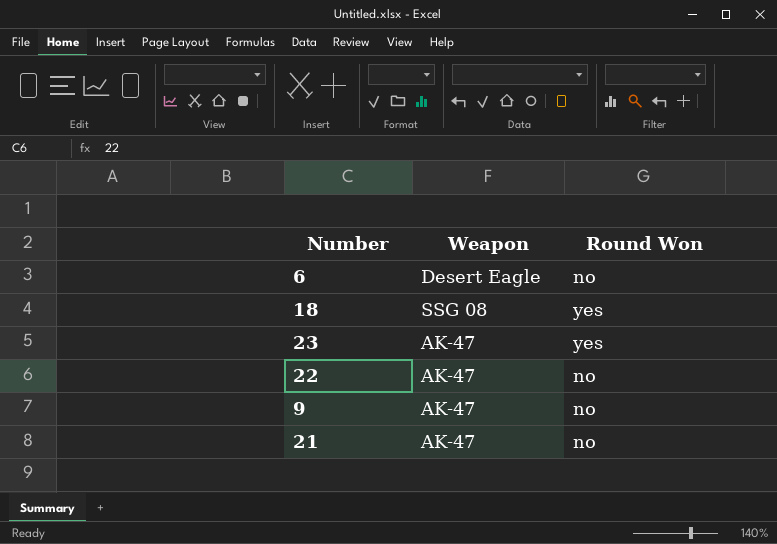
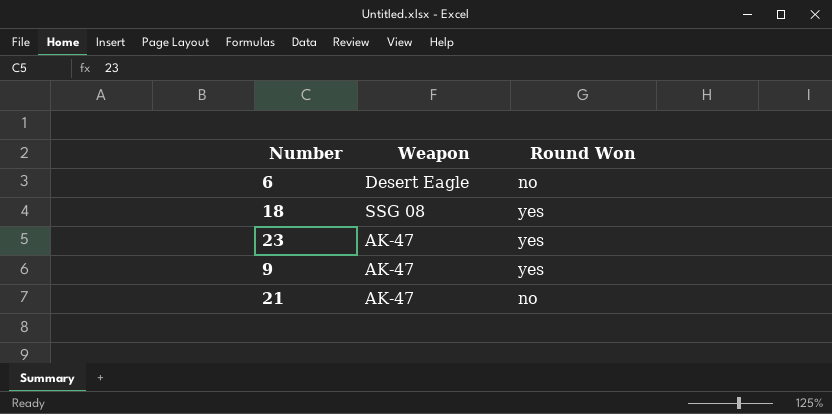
row 22: AK-47 | no -> none
9 | Round Won: no -> yes

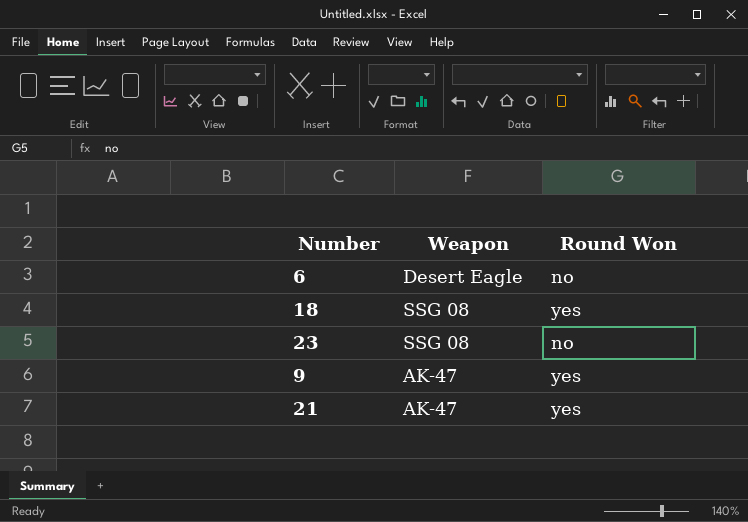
23 | Weapon: AK-47 -> SSG 08
23 | Round Won: yes -> no
21 | Round Won: no -> yes

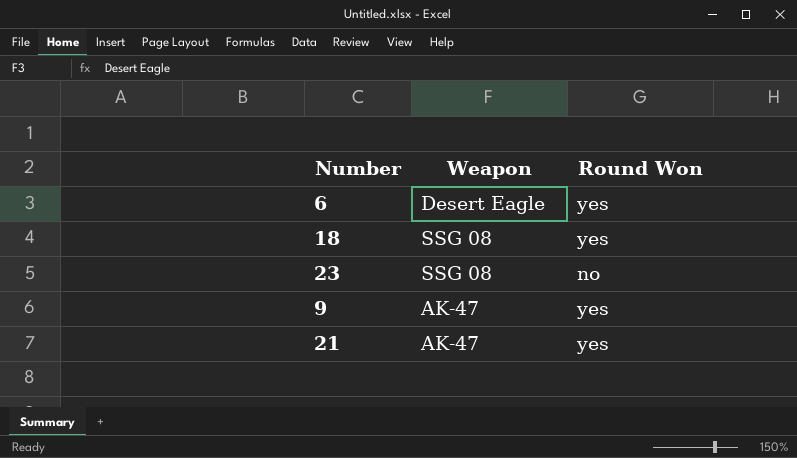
6 | Round Won: no -> yes

